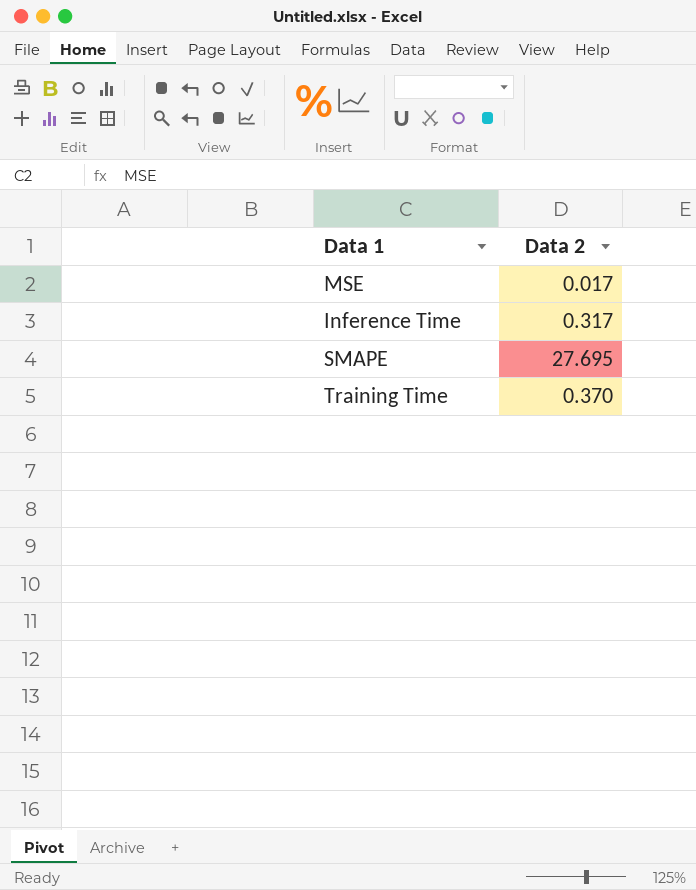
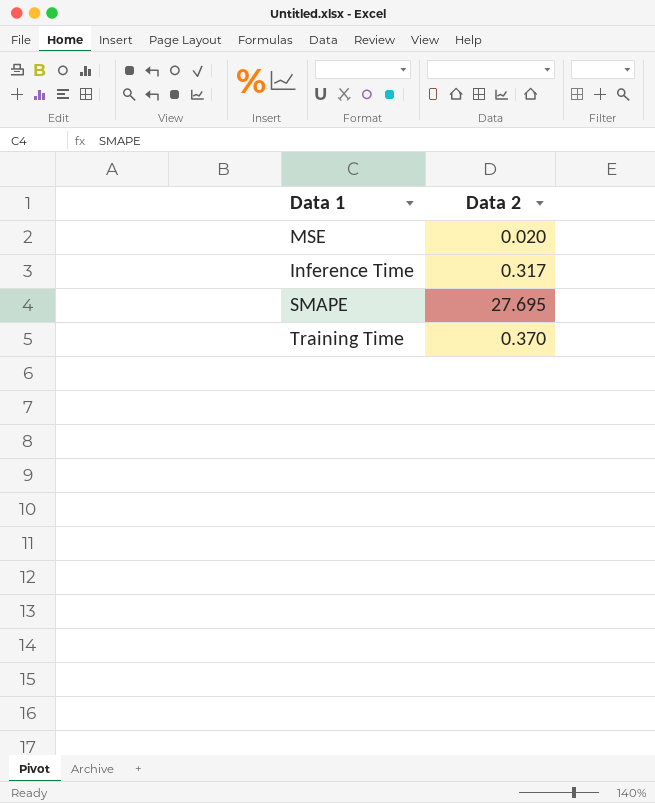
MSE | Data 2: 0.017 -> 0.020

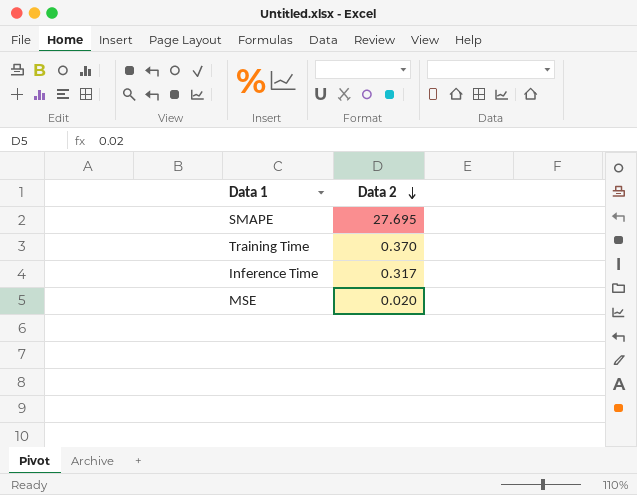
row order: none -> Data 2 descending

